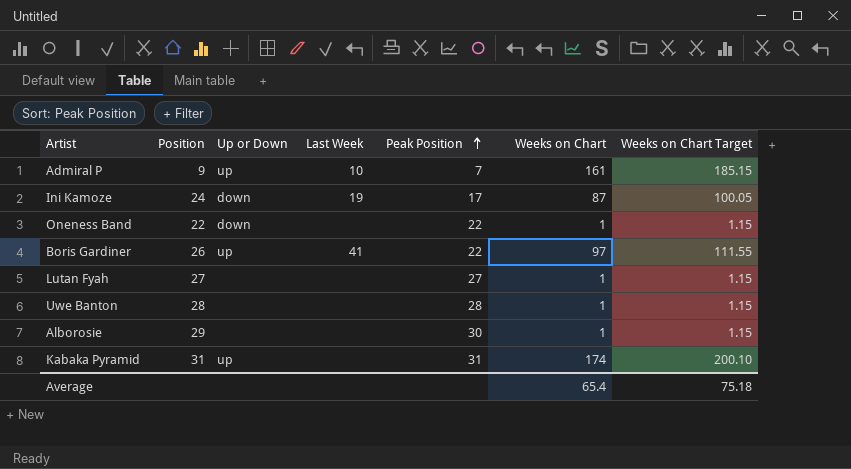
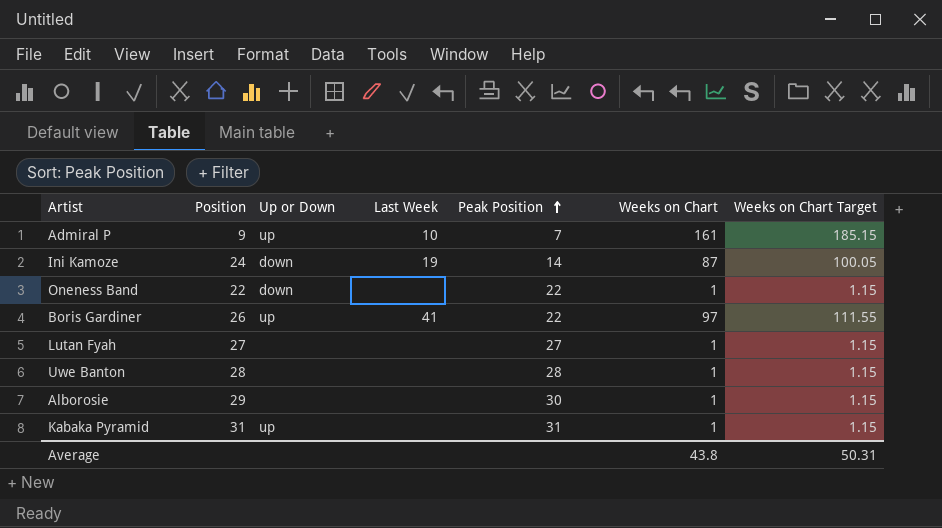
Ini Kamoze | Peak Position: 17 -> 14
Kabaka Pyramid | Weeks on Chart: 174 -> 1
Kabaka Pyramid | Weeks on Chart Target: 200.10 -> 1.15
Average | Weeks on Chart: 65.4 -> 43.8
Average | Weeks on Chart Target: 75.18 -> 50.31

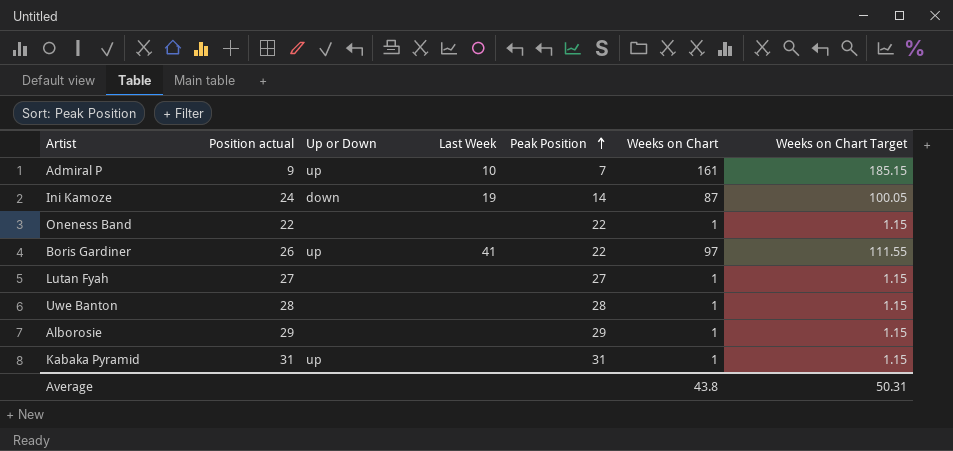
column name: Position -> Position actual
Oneness Band | Up or Down: down -> none
Alborosie | Peak Position: 30 -> 29

